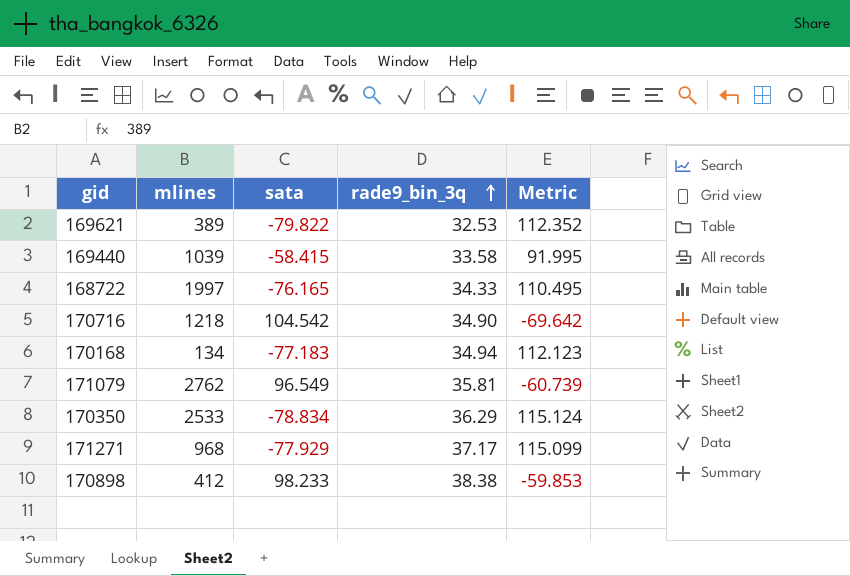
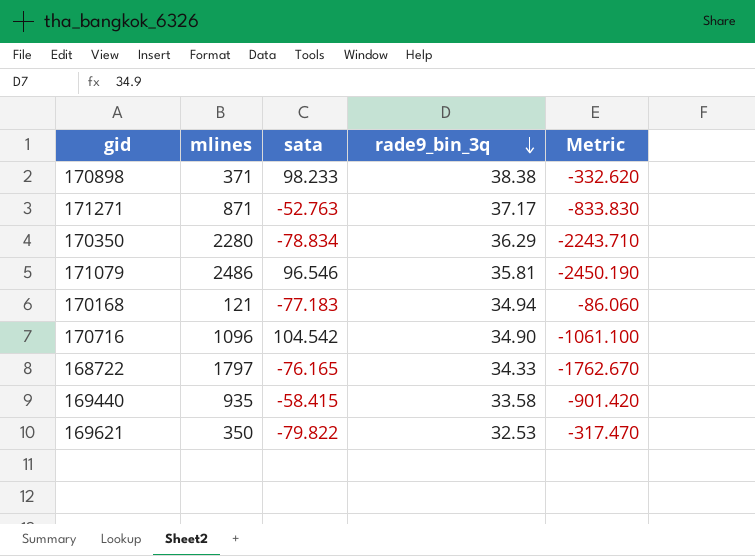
row order: rade9_bin_3q ascending -> rade9_bin_3q descending
column Metric | formula: [rade9_bin_3q] - [sata] -> [rade9_bin_3q] - [mlines]
170898 | mlines: 412 -> 371
171271 | mlines: 968 -> 871
171271 | sata: -77.929 -> -52.763
170350 | mlines: 2533 -> 2280
171079 | mlines: 2762 -> 2486
171079 | sata: 96.549 -> 96.546
170168 | mlines: 134 -> 121
170716 | mlines: 1218 -> 1096
168722 | mlines: 1997 -> 1797
169440 | mlines: 1039 -> 935
169621 | mlines: 389 -> 350

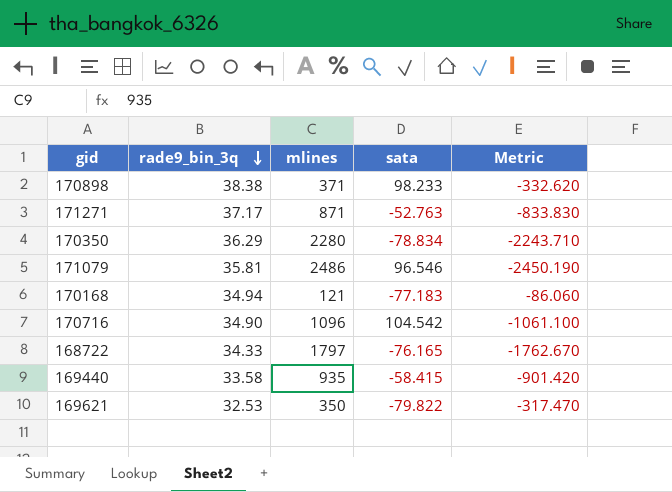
column rade9_bin_3q | position: 4 -> 2

